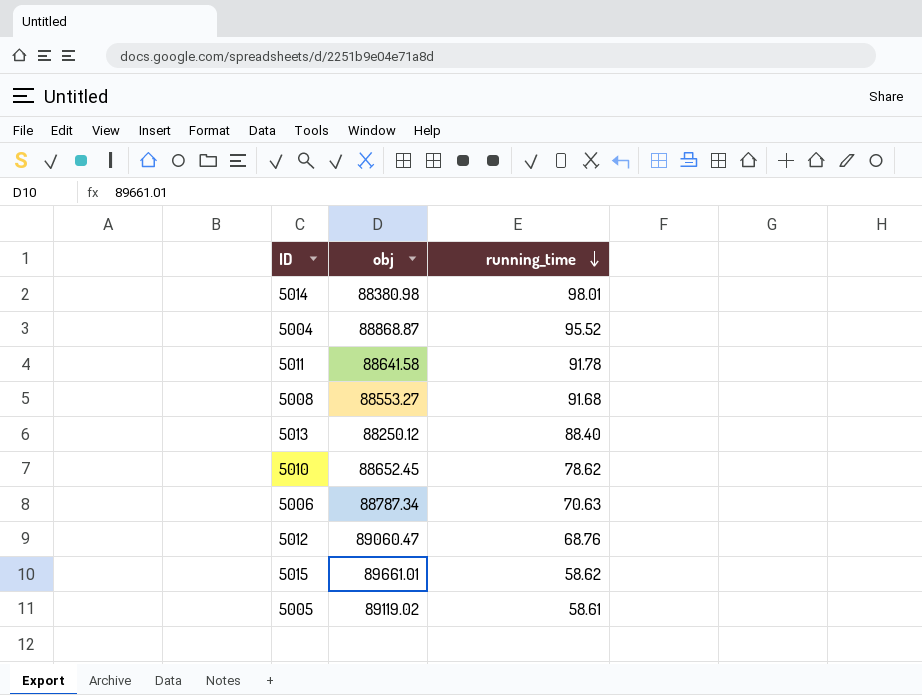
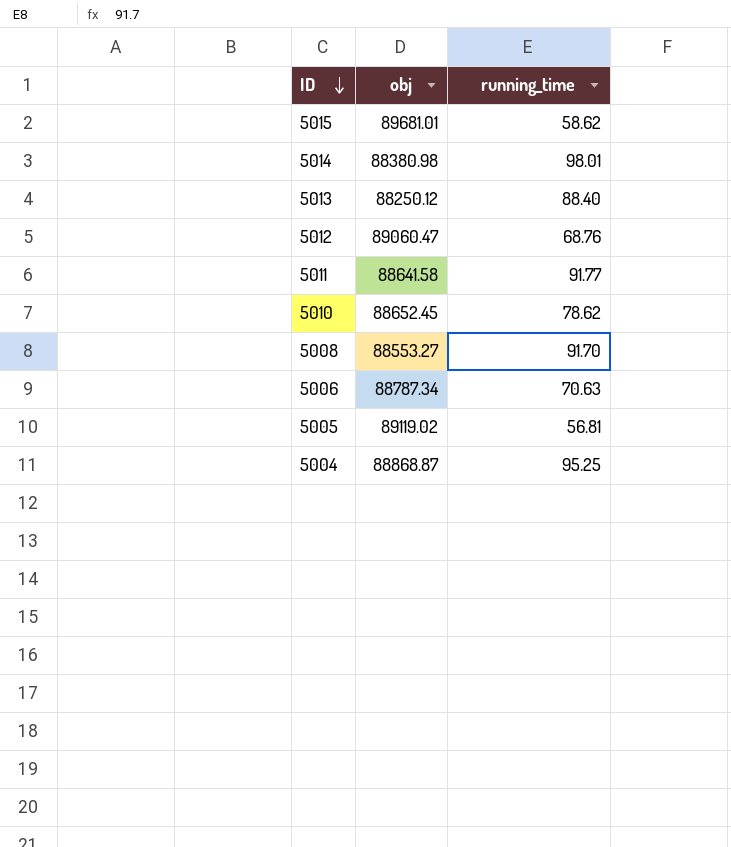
row order: running_time descending -> ID descending
5015 | obj: 89661.01 -> 89681.01
5011 | running_time: 91.78 -> 91.77
5008 | running_time: 91.68 -> 91.70
5005 | running_time: 58.61 -> 56.81
5004 | running_time: 95.52 -> 95.25

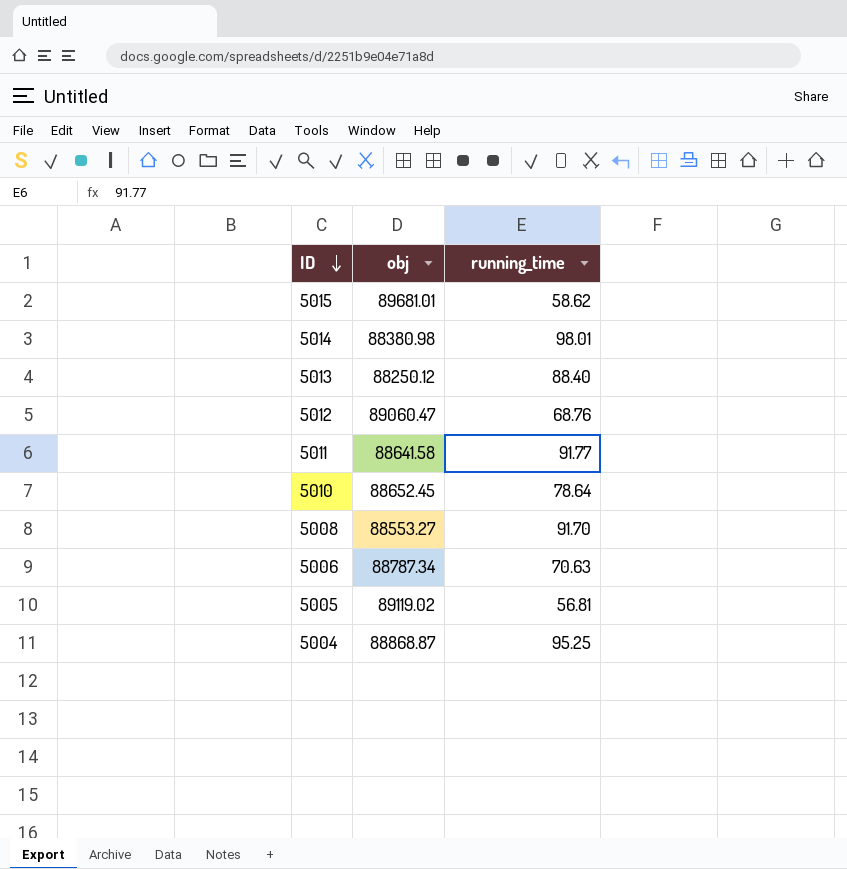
5010 | running_time: 78.62 -> 78.64

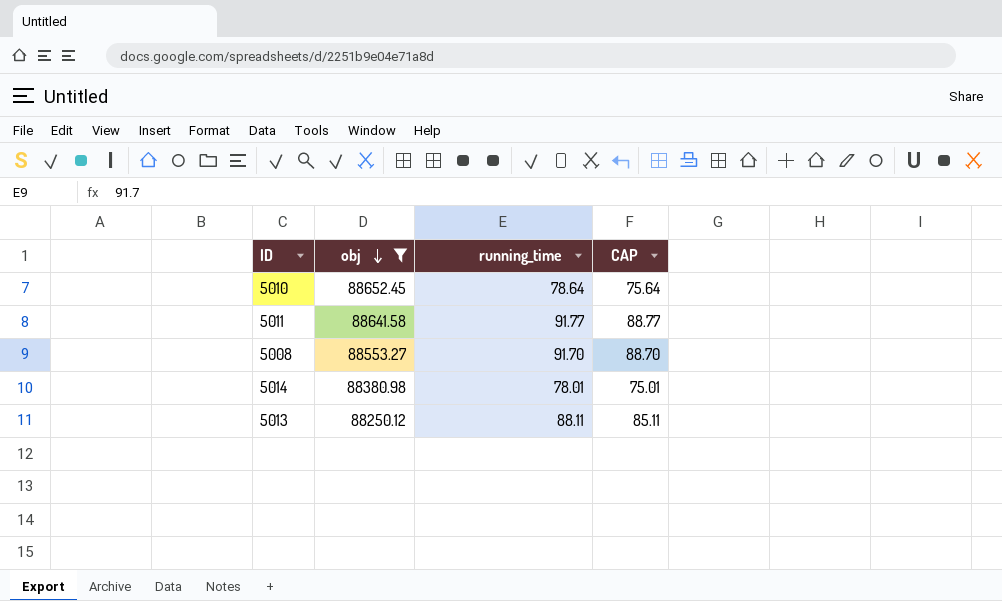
filter: none -> obj <= 88652.45
row order: ID descending -> obj descending
column CAP | formula: none -> [running_time] - 3
5014 | running_time: 98.01 -> 78.01
5013 | running_time: 88.40 -> 88.11

